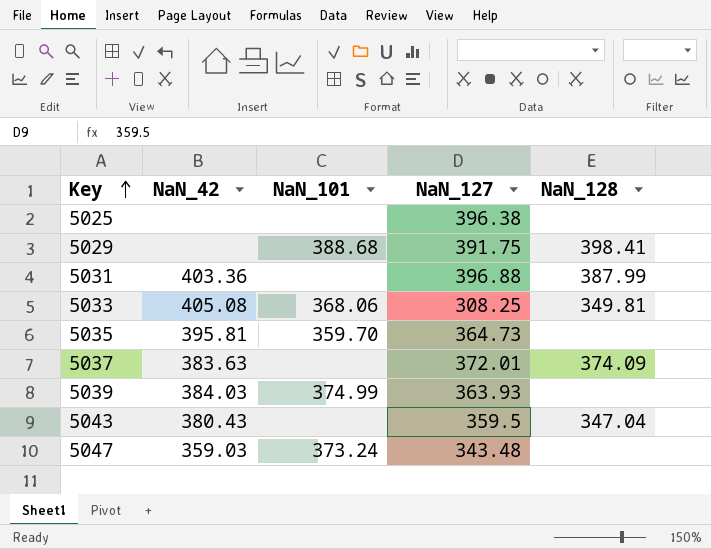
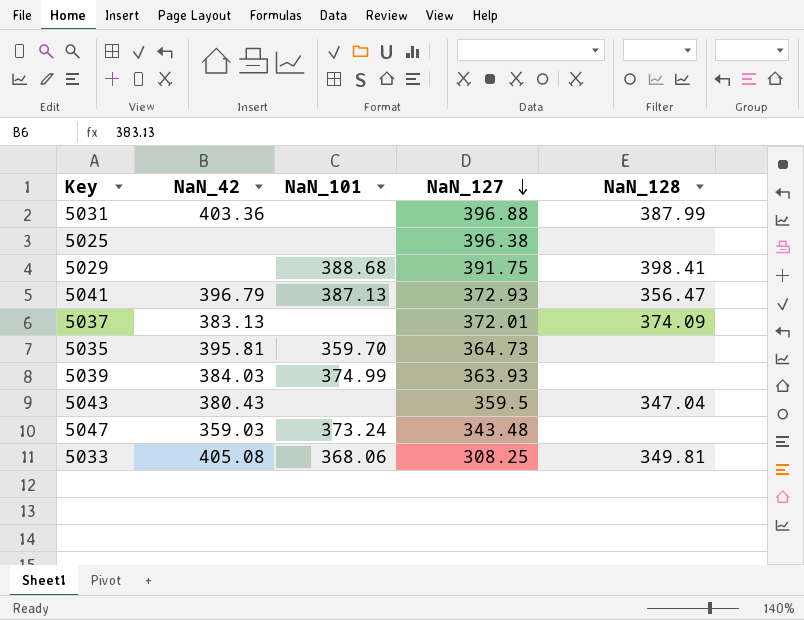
row order: Key ascending -> NaN_127 descending
row 5041: none -> 396.79 | 387.13 | 372.93 | 356.47
5037 | NaN_42: 383.63 -> 383.13

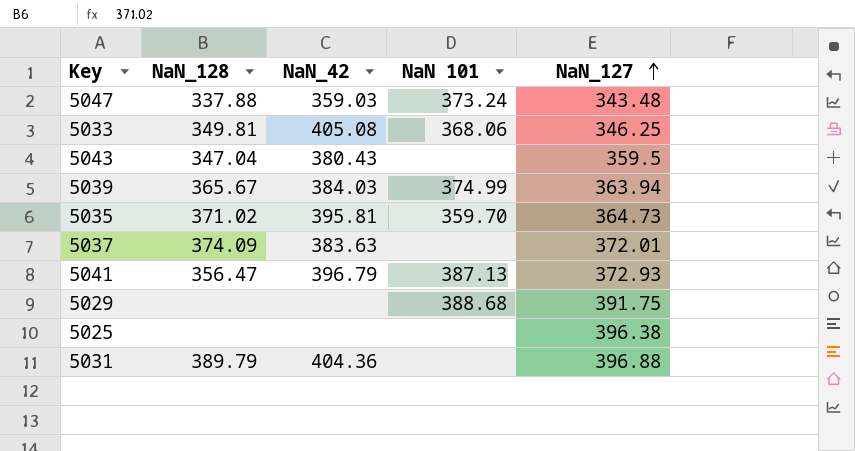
row order: NaN_127 descending -> NaN_127 ascending
column NaN_128 | position: 5 -> 2
column name: NaN_101 -> NaN 101
5047 | NaN_128: none -> 337.88
5033 | NaN_127: 308.25 -> 346.25
5039 | NaN_128: none -> 365.67
5039 | NaN_127: 363.93 -> 363.94
5035 | NaN_128: none -> 371.02
5037 | NaN_42: 383.13 -> 383.63
5029 | NaN_128: 398.41 -> none
5031 | NaN_128: 387.99 -> 389.79
5031 | NaN_42: 403.36 -> 404.36

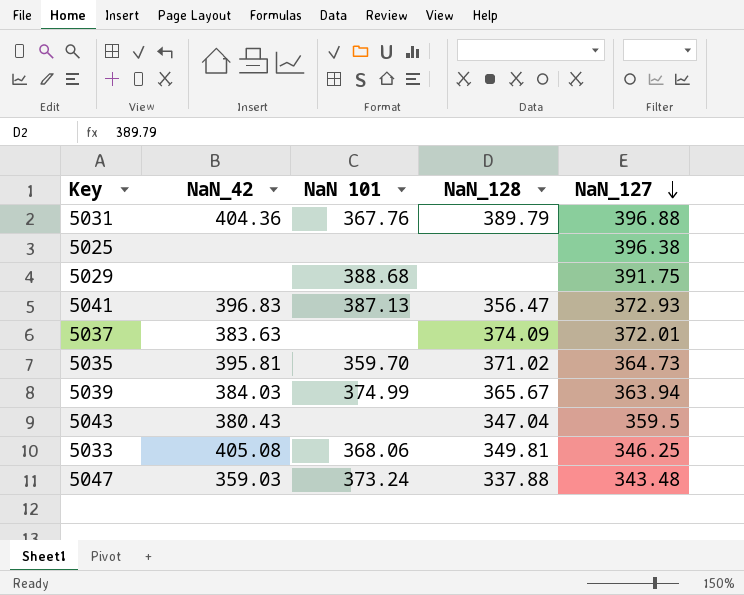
row order: NaN_127 ascending -> NaN_127 descending
column NaN_128 | position: 2 -> 4
5031 | NaN 101: none -> 367.76
5041 | NaN_42: 396.79 -> 396.83

